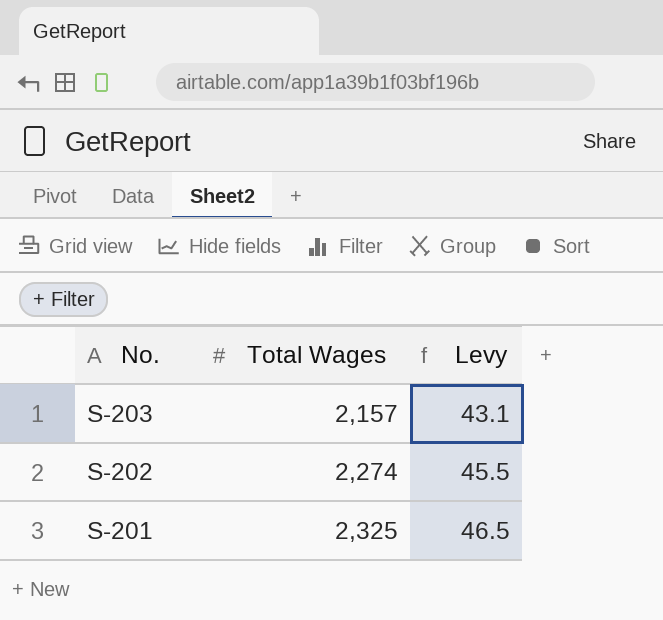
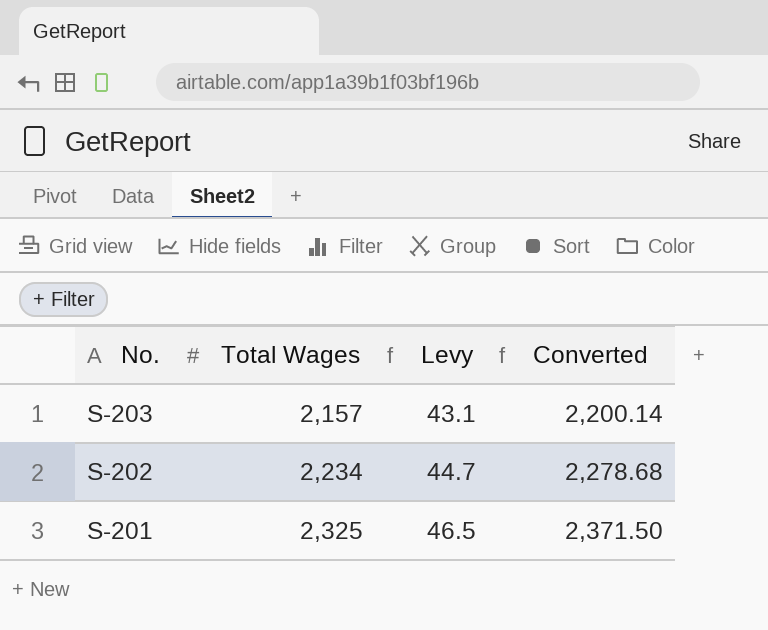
column Converted | formula: none -> [Total Wages] * 1.02
S-202 | Total Wages: 2,274 -> 2,234
S-202 | Levy: 45.5 -> 44.7

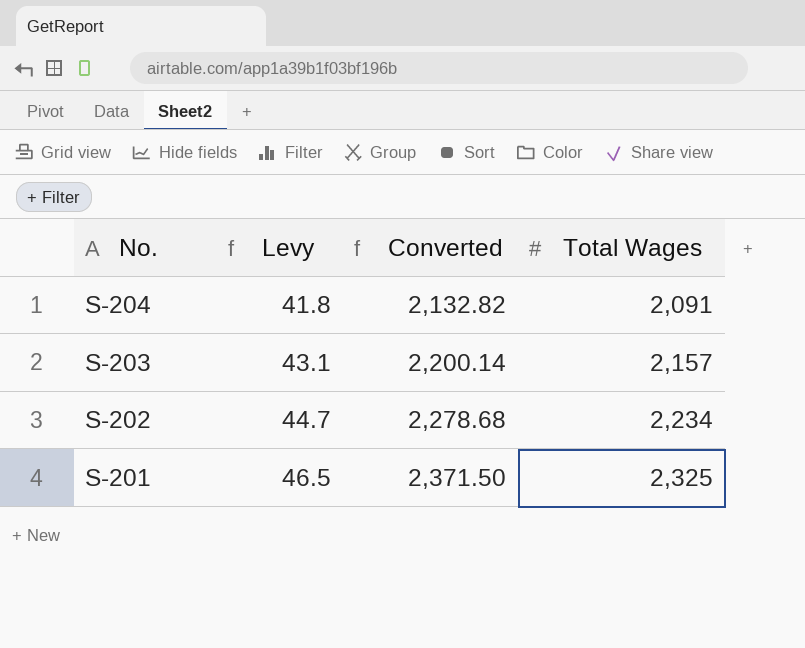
column Total Wages | position: 2 -> 4
row S-204: none -> 41.8 | 2,132.82 | 2,091

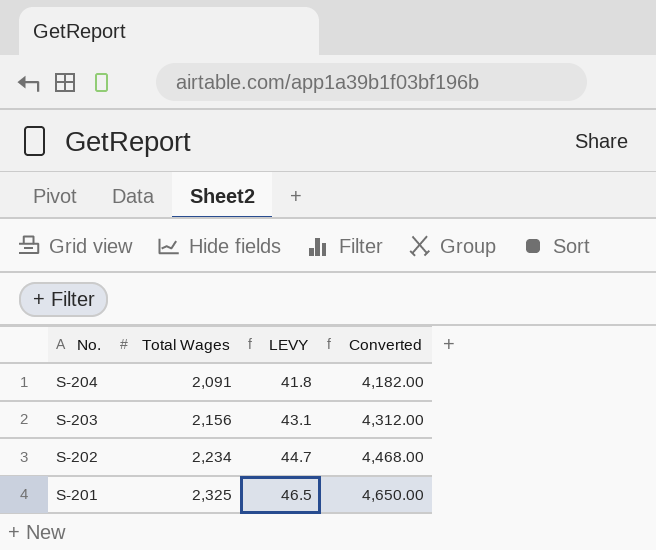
column Total Wages | position: 4 -> 2
column name: Levy -> LEVY
column Converted | formula: [Total Wages] * 1.02 -> [Total Wages] * 2
S-203 | Total Wages: 2,157 -> 2,156

